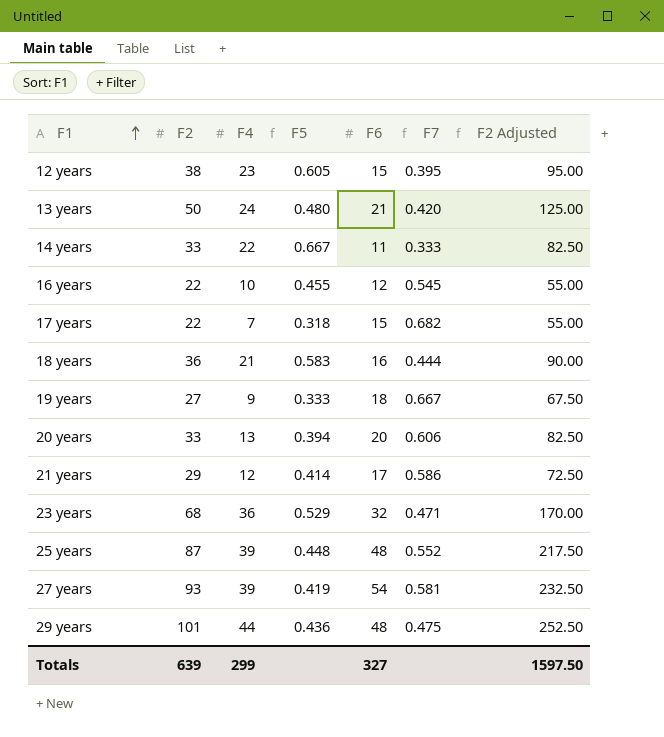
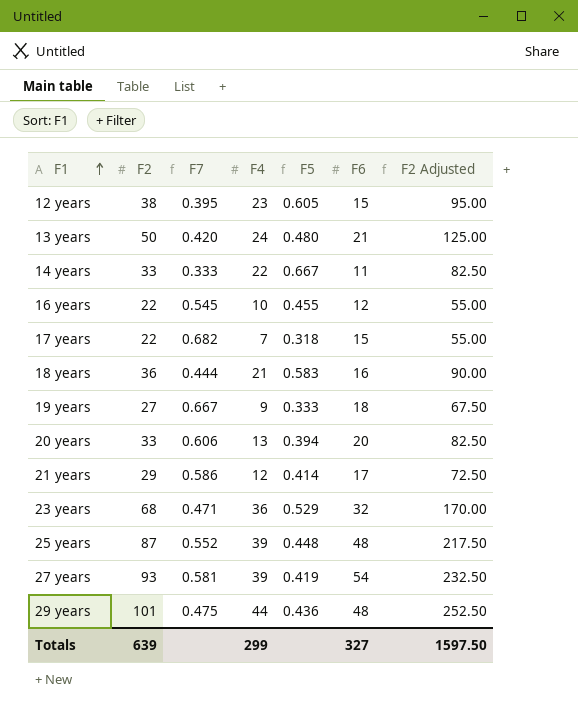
column F7 | position: 6 -> 3

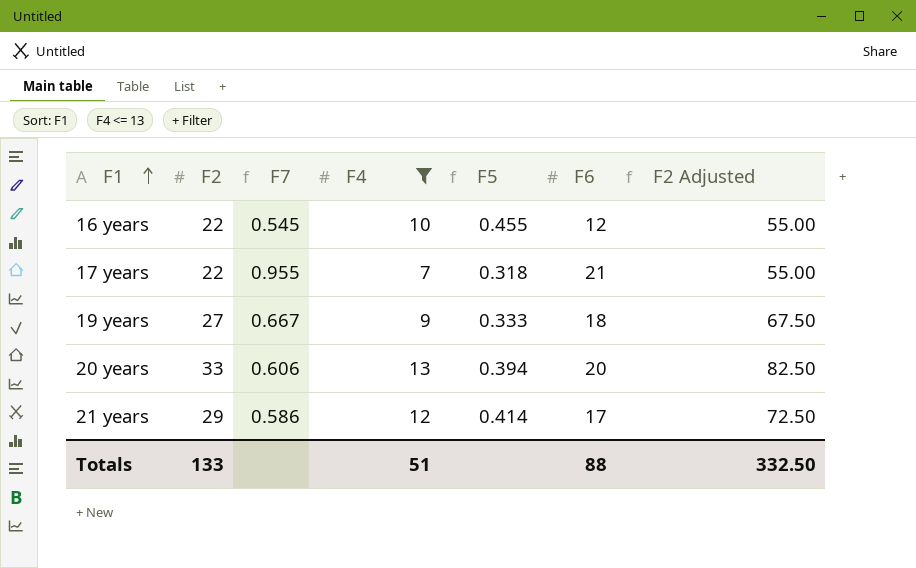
filter: none -> F4 <= 13
17 years | F7: 0.682 -> 0.955
17 years | F6: 15 -> 21
Totals | F2: 639 -> 133
Totals | F4: 299 -> 51
Totals | F6: 327 -> 88
Totals | F2 Adjusted: 1597.50 -> 332.50

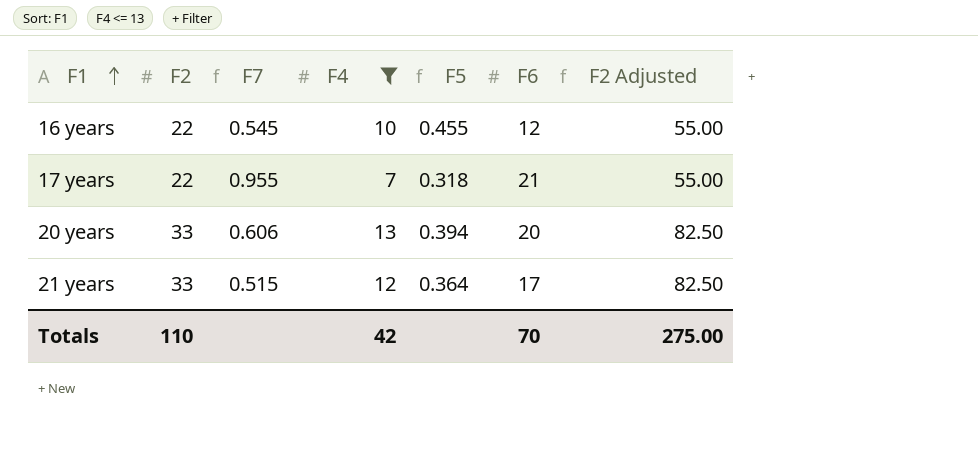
row 19 years: 27 | 0.667 | 9 | 0.333 | 18 | 67.50 -> none
21 years | F2: 29 -> 33
21 years | F7: 0.586 -> 0.515
21 years | F5: 0.414 -> 0.364
21 years | F2 Adjusted: 72.50 -> 82.50
Totals | F2: 133 -> 110
Totals | F4: 51 -> 42
Totals | F6: 88 -> 70
Totals | F2 Adjusted: 332.50 -> 275.00

